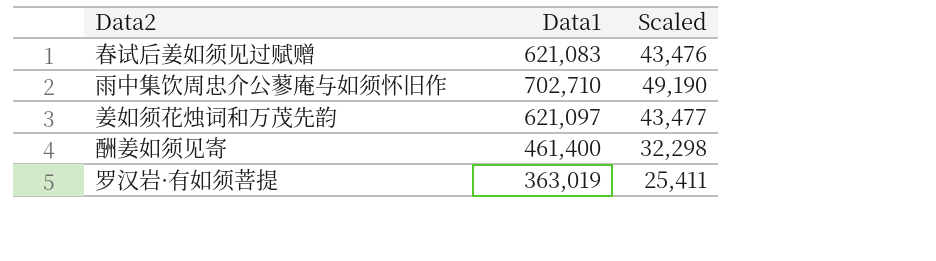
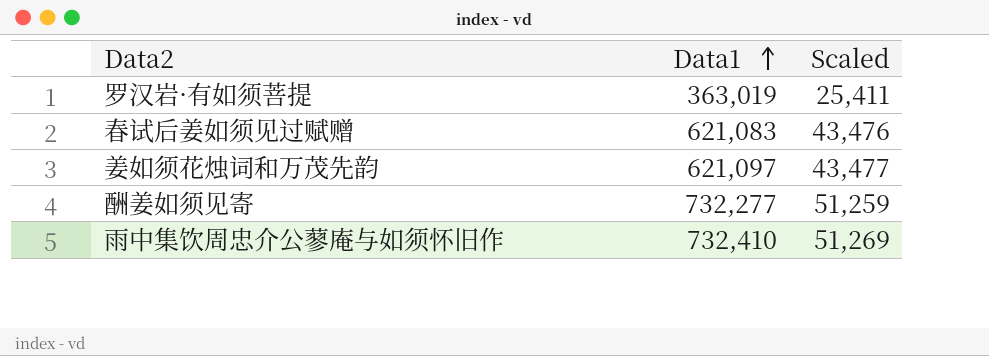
row order: none -> Data1 ascending
酬姜如须见寄 | Data1: 461,400 -> 732,277
酬姜如须见寄 | Scaled: 32,298 -> 51,259
雨中集饮周忠介公蓼庵与如须怀旧作 | Data1: 702,710 -> 732,410
雨中集饮周忠介公蓼庵与如须怀旧作 | Scaled: 49,190 -> 51,269

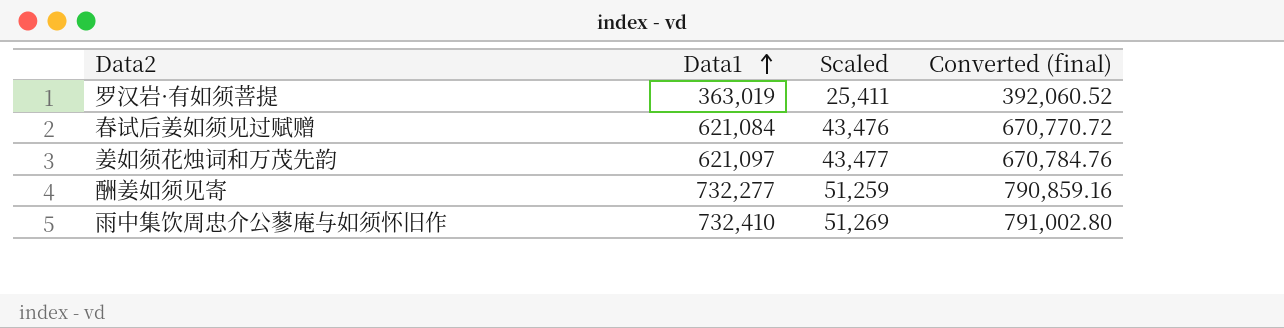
column Converted (final) | formula: none -> [Data1] * 1.08
春试后姜如须见过赋赠 | Data1: 621,083 -> 621,084

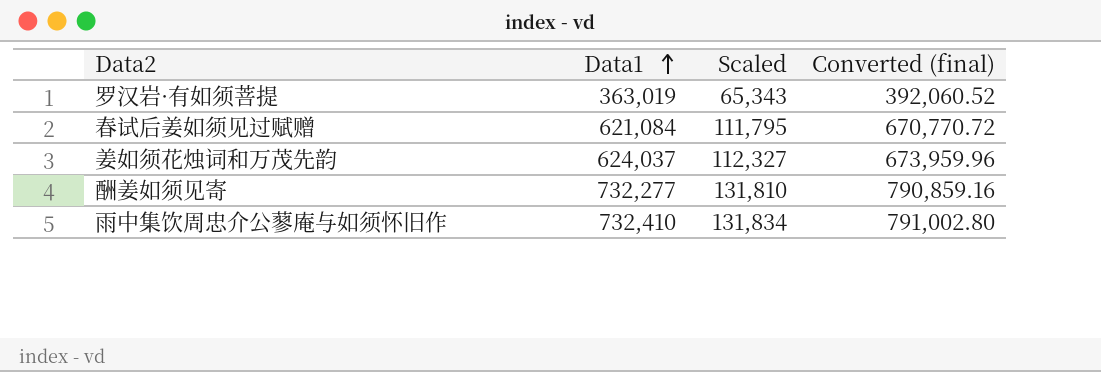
column Scaled | formula: [Data1] * 0.07 -> [Data1] * 0.18
姜如须花烛词和万茂先韵 | Data1: 621,097 -> 624,037
姜如须花烛词和万茂先韵 | Converted (final): 670,784.76 -> 673,959.96

